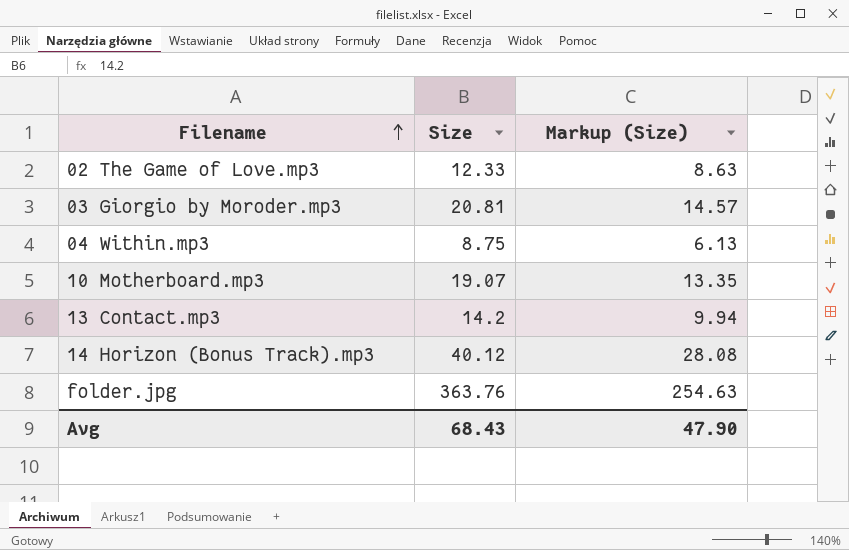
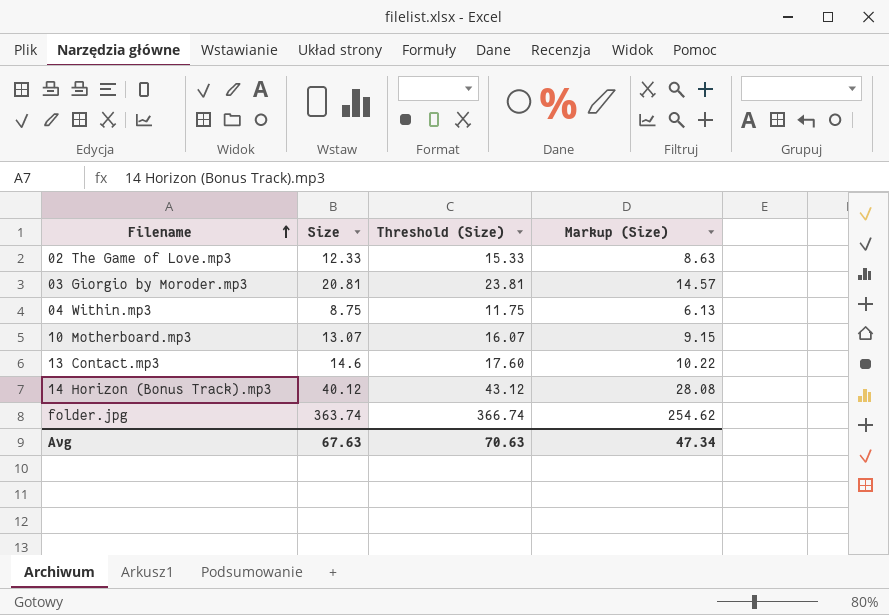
column Threshold (Size) | formula: none -> [Size] + 3
10 Motherboard.mp3 | Size: 19.07 -> 13.07
10 Motherboard.mp3 | Markup (Size): 13.35 -> 9.15
13 Contact.mp3 | Size: 14.2 -> 14.6
13 Contact.mp3 | Markup (Size): 9.94 -> 10.22
folder.jpg | Size: 363.76 -> 363.74
folder.jpg | Markup (Size): 254.63 -> 254.62
Avg | Size: 68.43 -> 67.63
Avg | Markup (Size): 47.90 -> 47.34

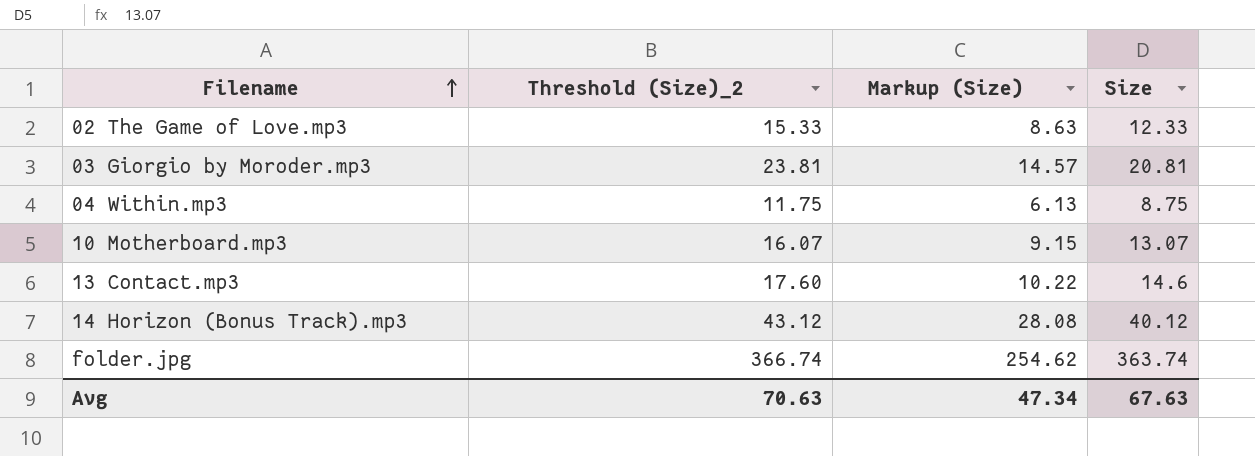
column name: Threshold (Size) -> Threshold (Size)_2
column Size | position: 2 -> 4

